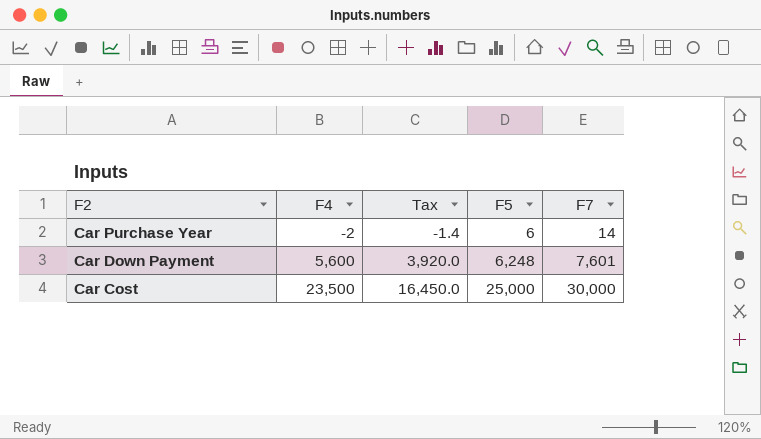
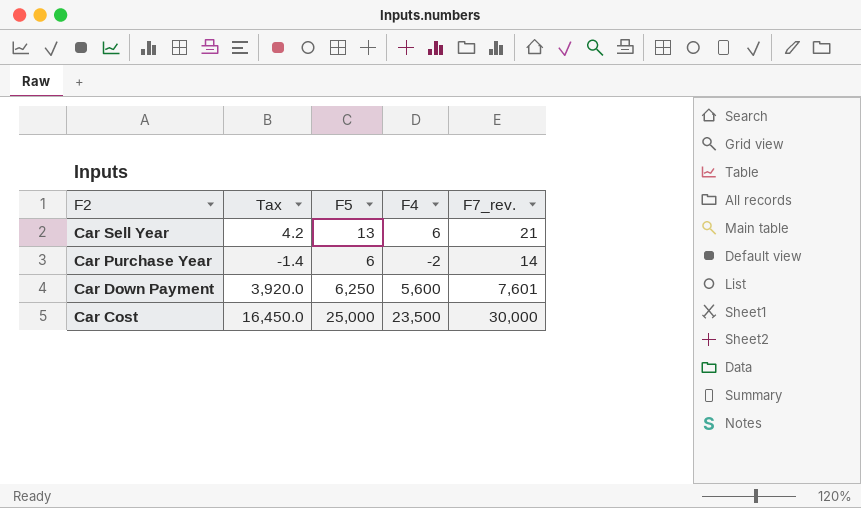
column F4 | position: 2 -> 4
column name: F7 -> F7_rev.
row Car Sell Year: none -> 4.2 | 13 | 6 | 21
Car Down Payment | F5: 6,248 -> 6,250

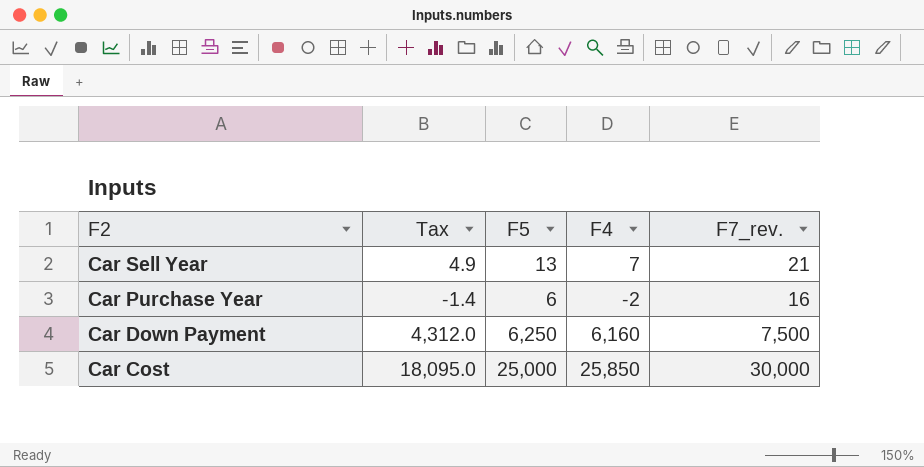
Car Sell Year | Tax: 4.2 -> 4.9
Car Sell Year | F4: 6 -> 7
Car Purchase Year | F7_rev.: 14 -> 16
Car Down Payment | Tax: 3,920.0 -> 4,312.0
Car Down Payment | F4: 5,600 -> 6,160
Car Down Payment | F7_rev.: 7,601 -> 7,500
Car Cost | Tax: 16,450.0 -> 18,095.0
Car Cost | F4: 23,500 -> 25,850

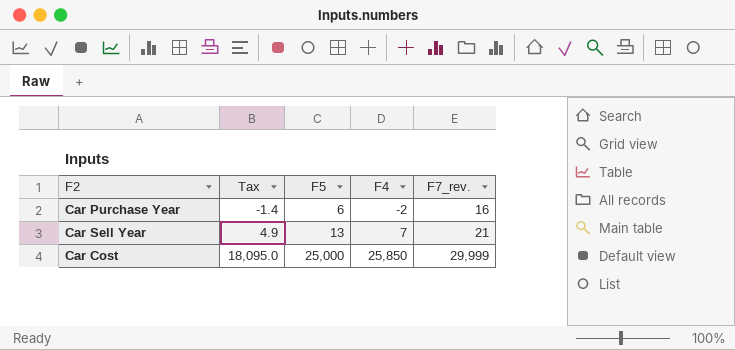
row order: F2 descending -> Tax ascending
row Car Down Payment: 4,312.0 | 6,250 | 6,160 | 7,500 -> none
Car Cost | F7_rev.: 30,000 -> 29,999

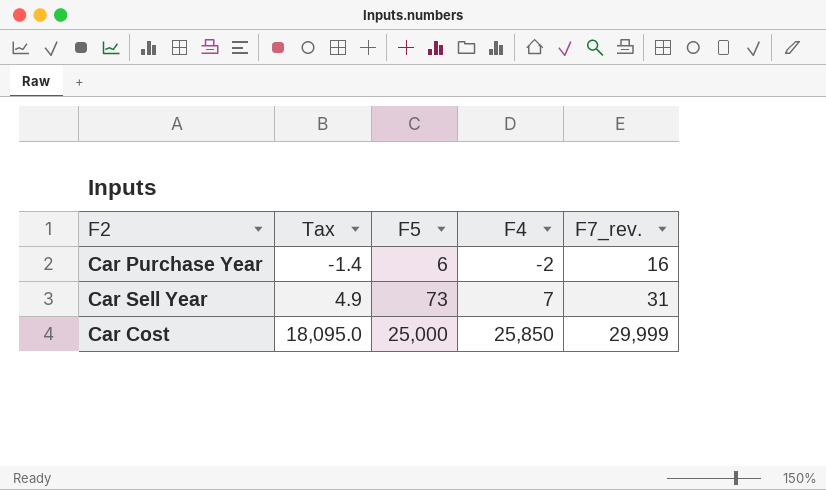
Car Sell Year | F5: 13 -> 73
Car Sell Year | F7_rev.: 21 -> 31

